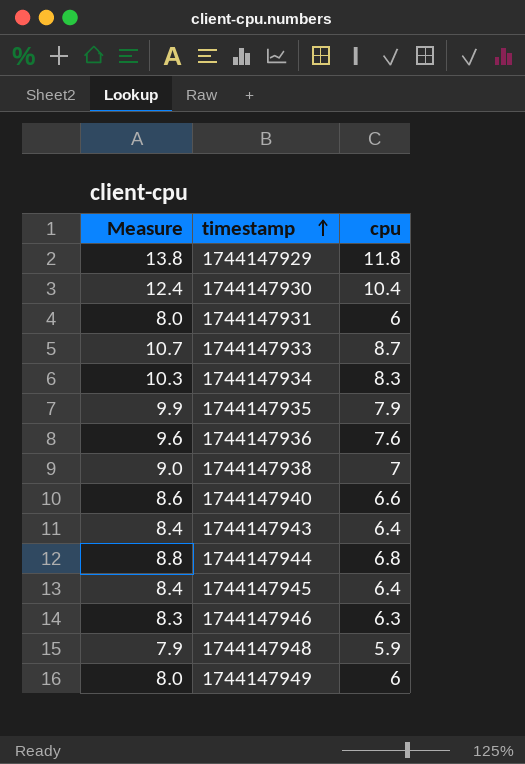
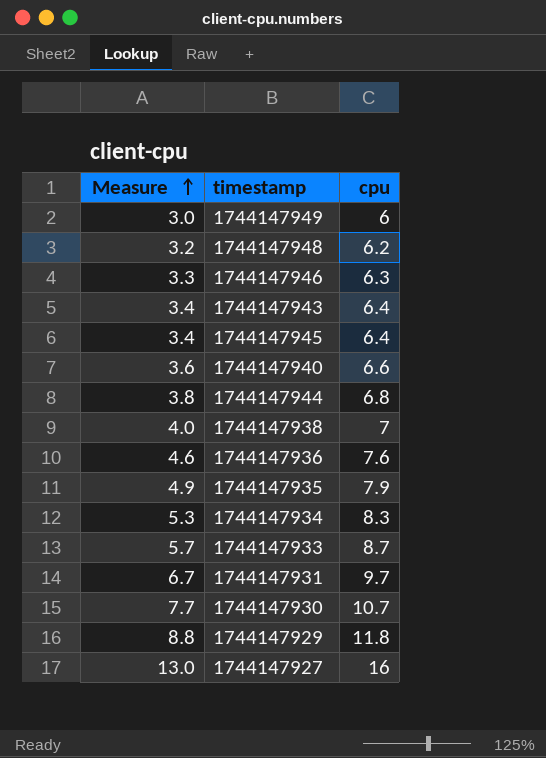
row order: timestamp ascending -> Measure ascending
column Measure | formula: [cpu] + 2 -> [cpu] - 3
1744147948 | cpu: 5.9 -> 6.2
1744147931 | cpu: 6 -> 9.7
1744147930 | cpu: 10.4 -> 10.7
row 1744147927: none -> 13.0 | 16

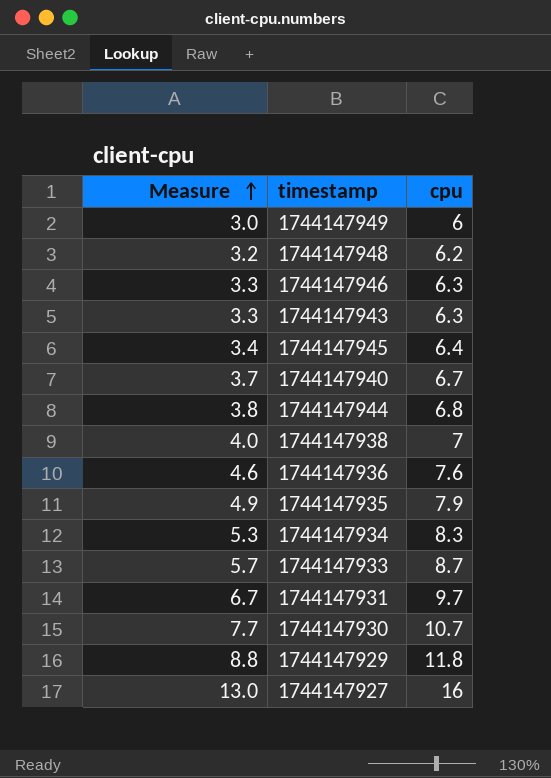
1744147943 | Measure: 3.4 -> 3.3
1744147943 | cpu: 6.4 -> 6.3
1744147940 | Measure: 3.6 -> 3.7
1744147940 | cpu: 6.6 -> 6.7

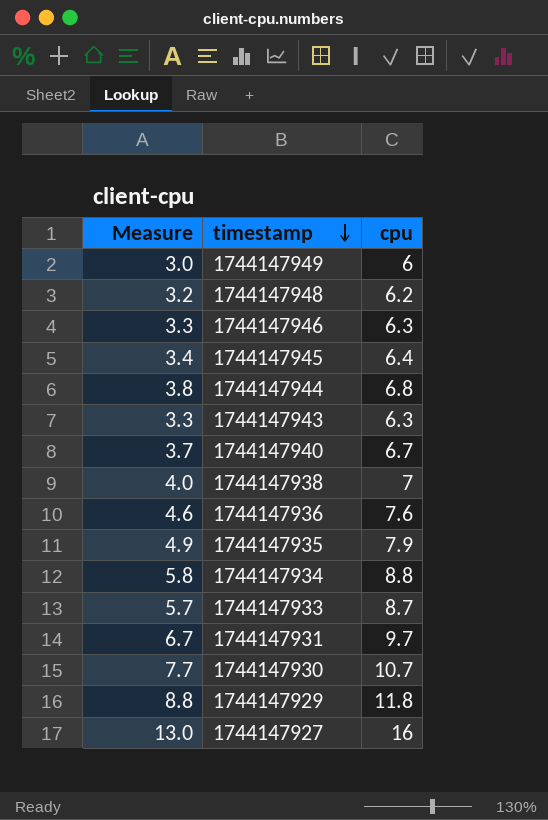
row order: Measure ascending -> timestamp descending
1744147934 | Measure: 5.3 -> 5.8
1744147934 | cpu: 8.3 -> 8.8

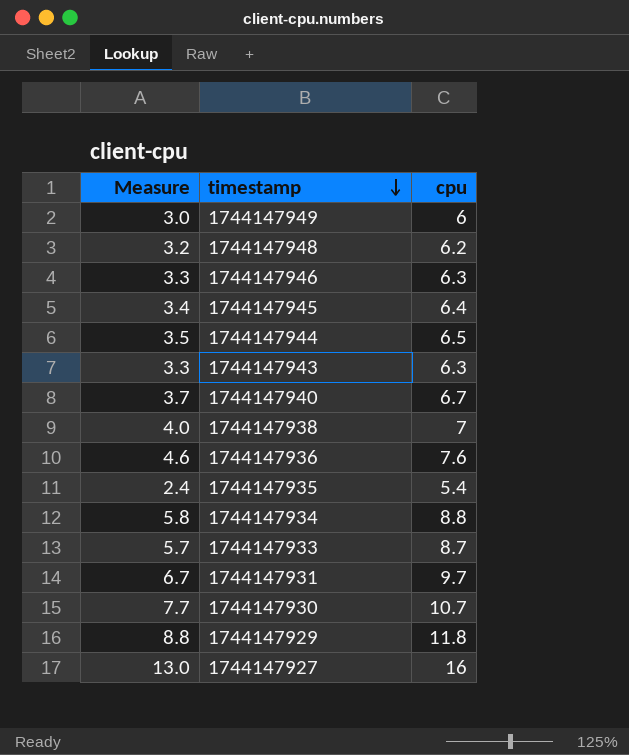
1744147944 | Measure: 3.8 -> 3.5
1744147944 | cpu: 6.8 -> 6.5
1744147935 | Measure: 4.9 -> 2.4
1744147935 | cpu: 7.9 -> 5.4

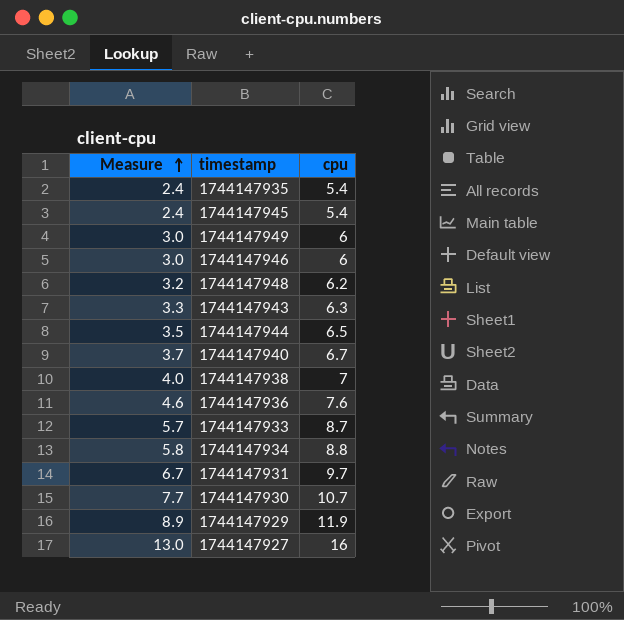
row order: timestamp descending -> Measure ascending
1744147945 | Measure: 3.4 -> 2.4
1744147945 | cpu: 6.4 -> 5.4
1744147946 | Measure: 3.3 -> 3.0
1744147946 | cpu: 6.3 -> 6
1744147929 | Measure: 8.8 -> 8.9
1744147929 | cpu: 11.8 -> 11.9

